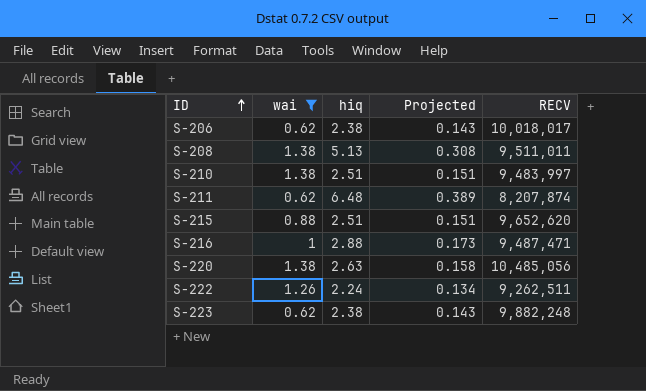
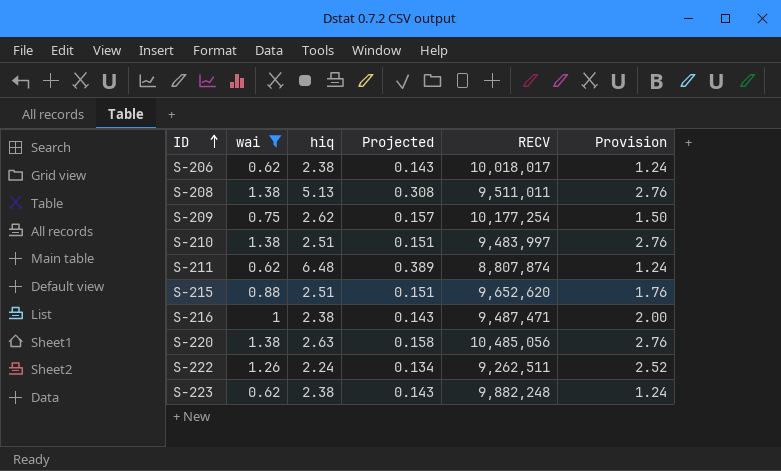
column Provision | formula: none -> [wai] * 2
row S-209: none -> 0.75 | 2.62 | 0.157 | 10,177,254 | 1.50
S-211 | RECV: 8,207,874 -> 8,807,874
S-216 | hiq: 2.88 -> 2.38
S-216 | Projected: 0.173 -> 0.143

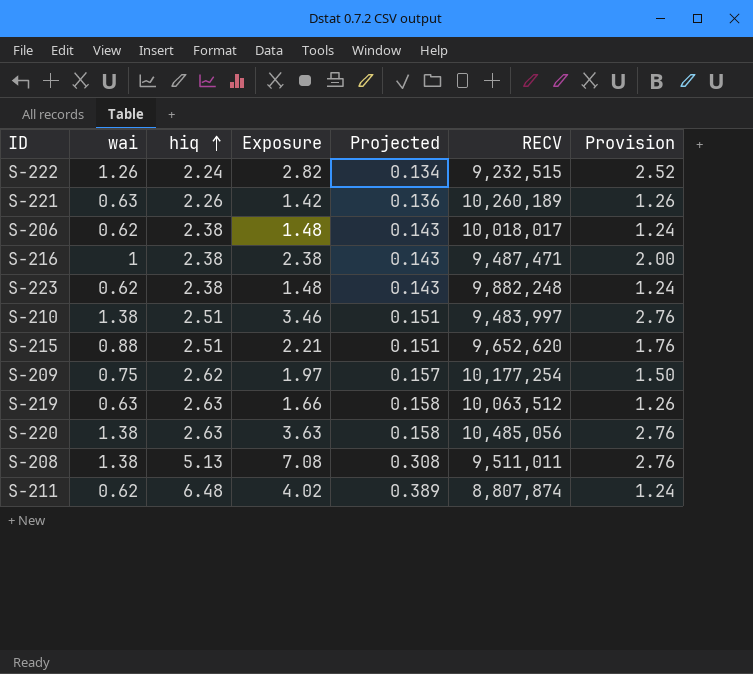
filter: wai != 0.63 -> none
row order: ID ascending -> hiq ascending
column Exposure | formula: none -> [wai] * [hiq]
S-222 | RECV: 9,262,511 -> 9,232,515

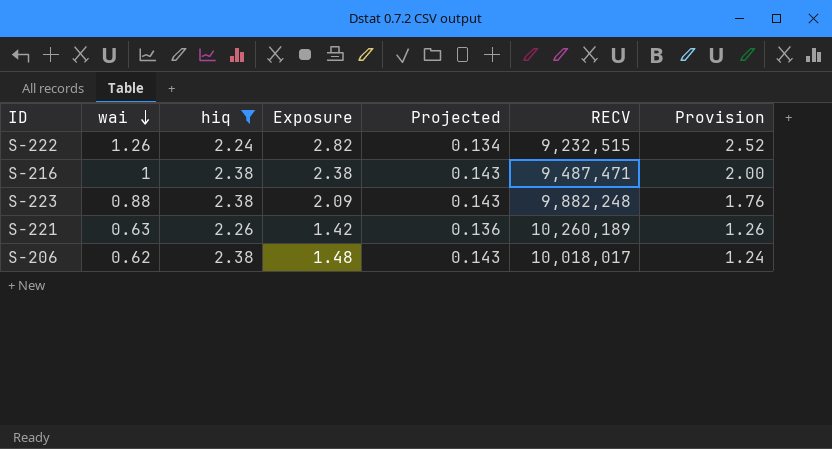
filter: none -> hiq <= 2.38
row order: hiq ascending -> wai descending
S-223 | wai: 0.62 -> 0.88
S-223 | Exposure: 1.48 -> 2.09
S-223 | Provision: 1.24 -> 1.76

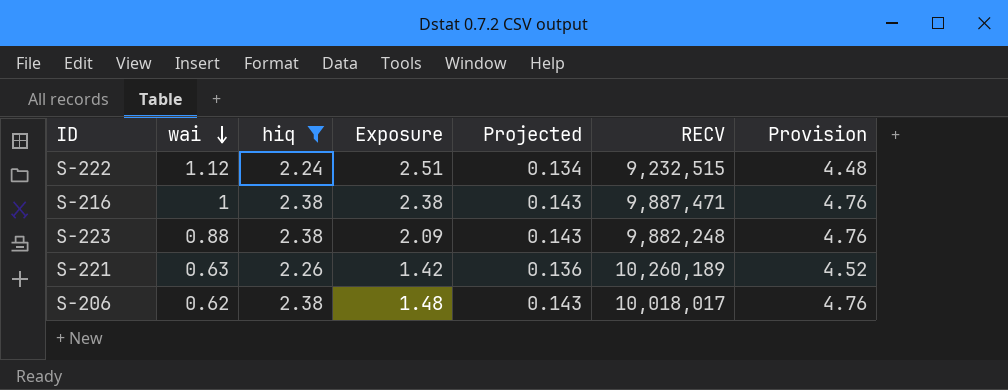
column Provision | formula: [wai] * 2 -> [hiq] * 2
S-222 | wai: 1.26 -> 1.12
S-222 | Exposure: 2.82 -> 2.51
S-216 | RECV: 9,487,471 -> 9,887,471

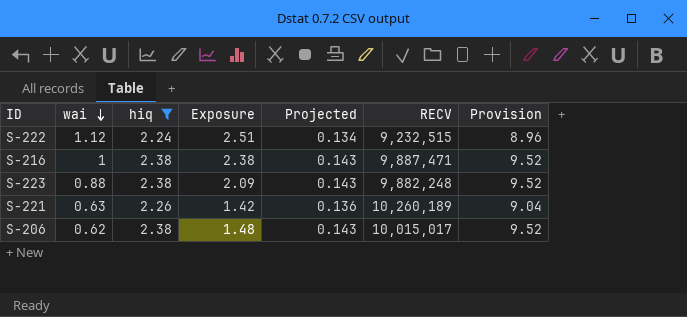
column Provision | formula: [hiq] * 2 -> [hiq] * 4
S-206 | RECV: 10,018,017 -> 10,015,017

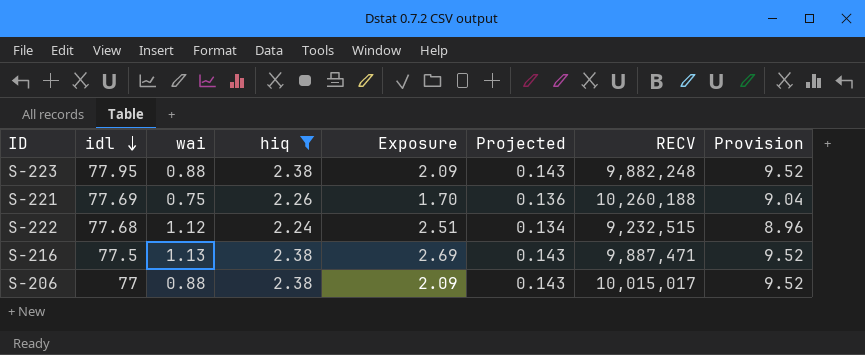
row order: wai descending -> idl descending
column idl | position: none -> 2
S-221 | wai: 0.63 -> 0.75
S-221 | Exposure: 1.42 -> 1.70
S-221 | RECV: 10,260,189 -> 10,260,188
S-216 | wai: 1 -> 1.13
S-216 | Exposure: 2.38 -> 2.69
S-206 | wai: 0.62 -> 0.88
S-206 | Exposure: 1.48 -> 2.09

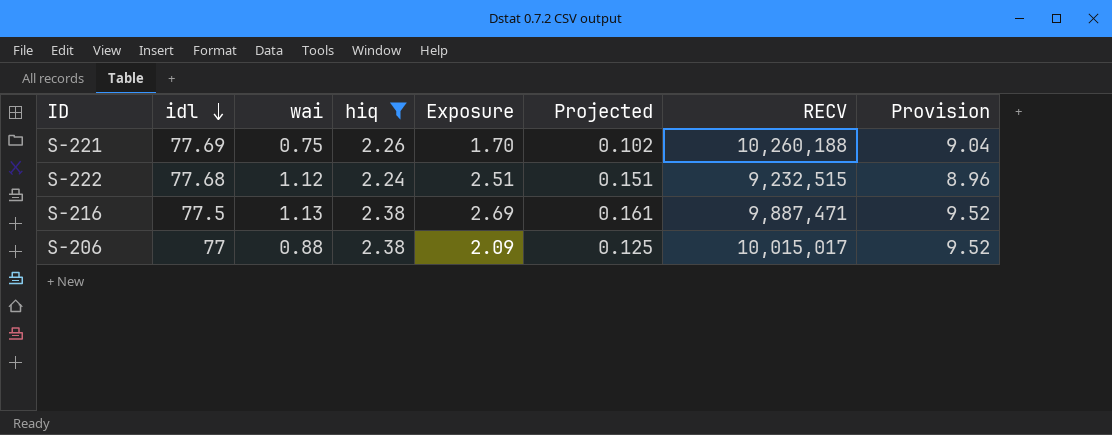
column Projected | formula: [hiq] * 0.06 -> [Exposure] * 0.06
row S-223: 77.95 | 0.88 | 2.38 | 2.09 | 0.143 | 9,882,248 | 9.52 -> none

